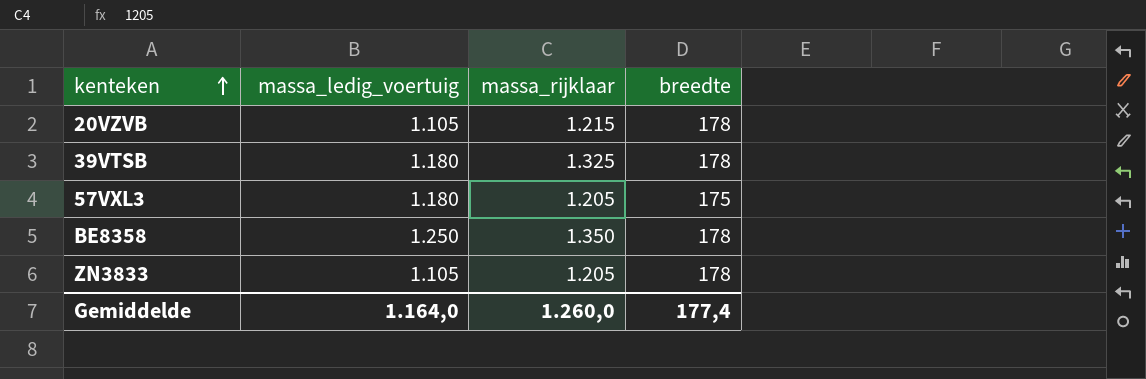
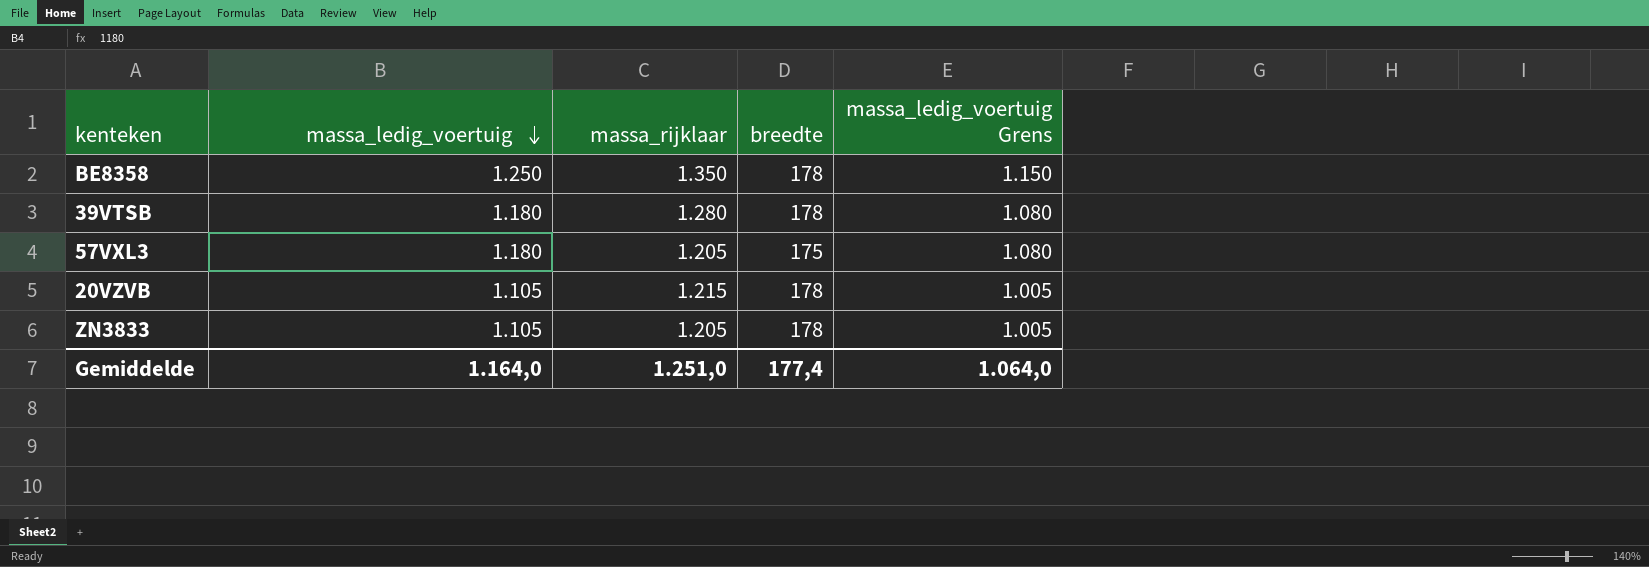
row order: kenteken ascending -> massa_ledig_voertuig descending
column massa_ledig_voertuig Grens | formula: none -> [massa_ledig_voertuig] - 100
39VTSB | massa_rijklaar: 1.325 -> 1.280
Gemiddelde | massa_rijklaar: 1.260,0 -> 1.251,0

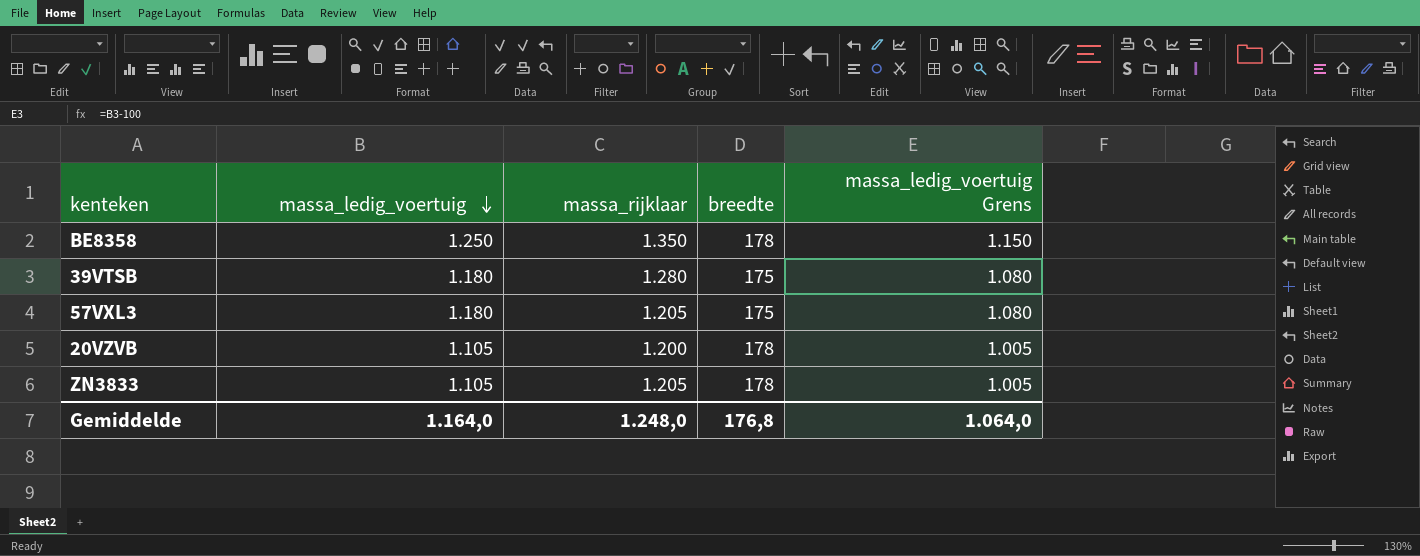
39VTSB | breedte: 178 -> 175
20VZVB | massa_rijklaar: 1.215 -> 1.200
Gemiddelde | massa_rijklaar: 1.251,0 -> 1.248,0
Gemiddelde | breedte: 177,4 -> 176,8

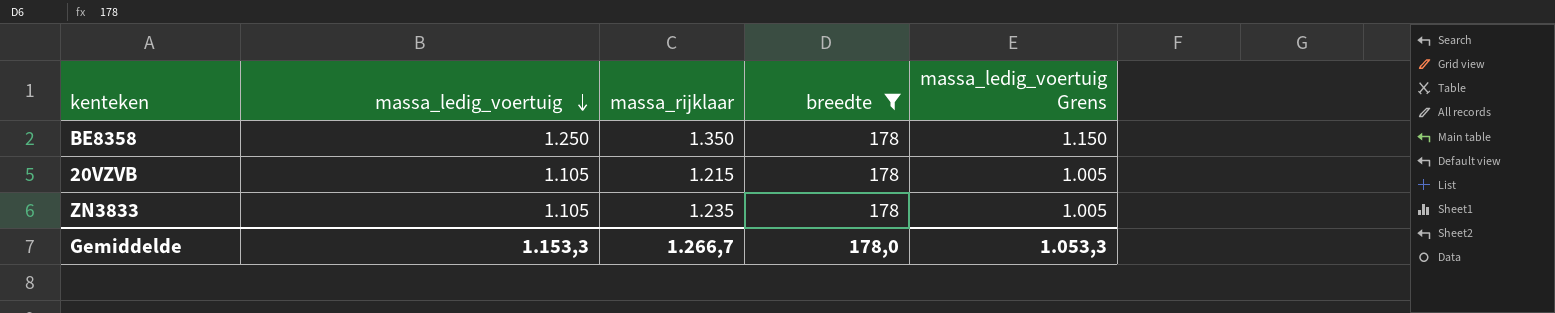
filter: none -> breedte = 178
20VZVB | massa_rijklaar: 1.200 -> 1.215
ZN3833 | massa_rijklaar: 1.205 -> 1.235
Gemiddelde | massa_ledig_voertuig: 1.164,0 -> 1.153,3
Gemiddelde | massa_rijklaar: 1.248,0 -> 1.266,7
Gemiddelde | breedte: 176,8 -> 178,0
Gemiddelde | massa_ledig_voertuig Grens: 1.064,0 -> 1.053,3

